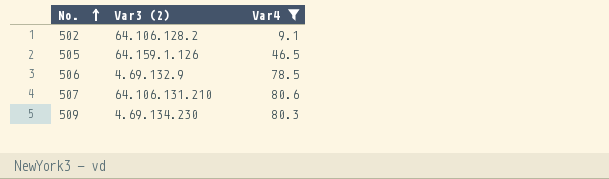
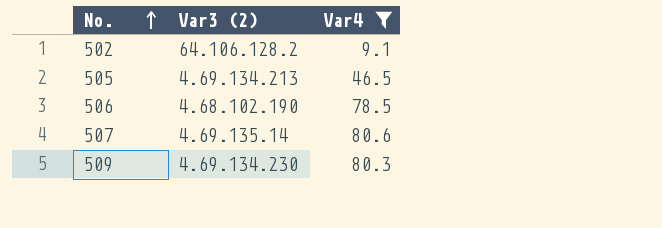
505 | Var3 (2): 64.159.1.126 -> 4.69.134.213
506 | Var3 (2): 4.69.132.9 -> 4.68.102.190
507 | Var3 (2): 64.106.131.210 -> 4.69.135.14

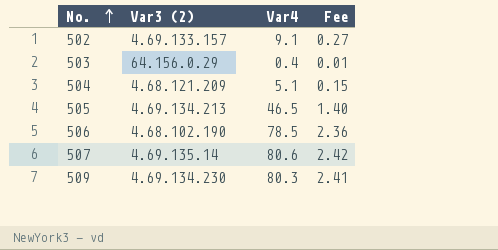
filter: Var4 >= 9.1 -> none
column Fee | formula: none -> [Var4] * 0.03
502 | Var3 (2): 64.106.128.2 -> 4.69.133.157

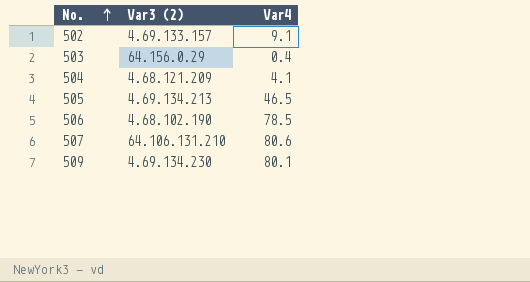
column Fee | formula: [Var4] * 0.03 -> none
504 | Var4: 5.1 -> 4.1
507 | Var3 (2): 4.69.135.14 -> 64.106.131.210
509 | Var4: 80.3 -> 80.1

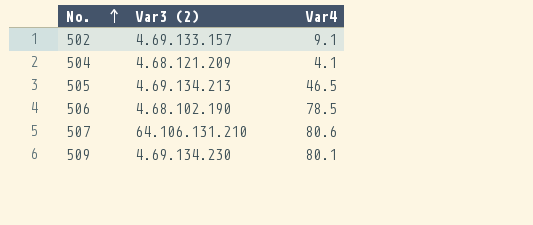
row 503: 64.156.0.29 | 0.4 -> none

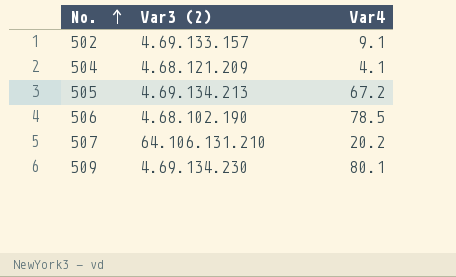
505 | Var4: 46.5 -> 67.2
507 | Var4: 80.6 -> 20.2

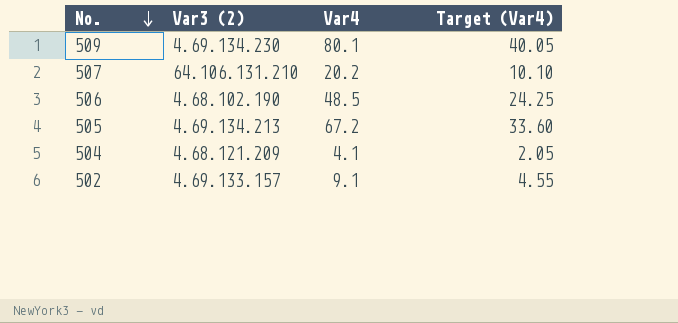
row order: No. ascending -> No. descending
column Target (Var4) | formula: none -> [Var4] * 0.5
506 | Var4: 78.5 -> 48.5

